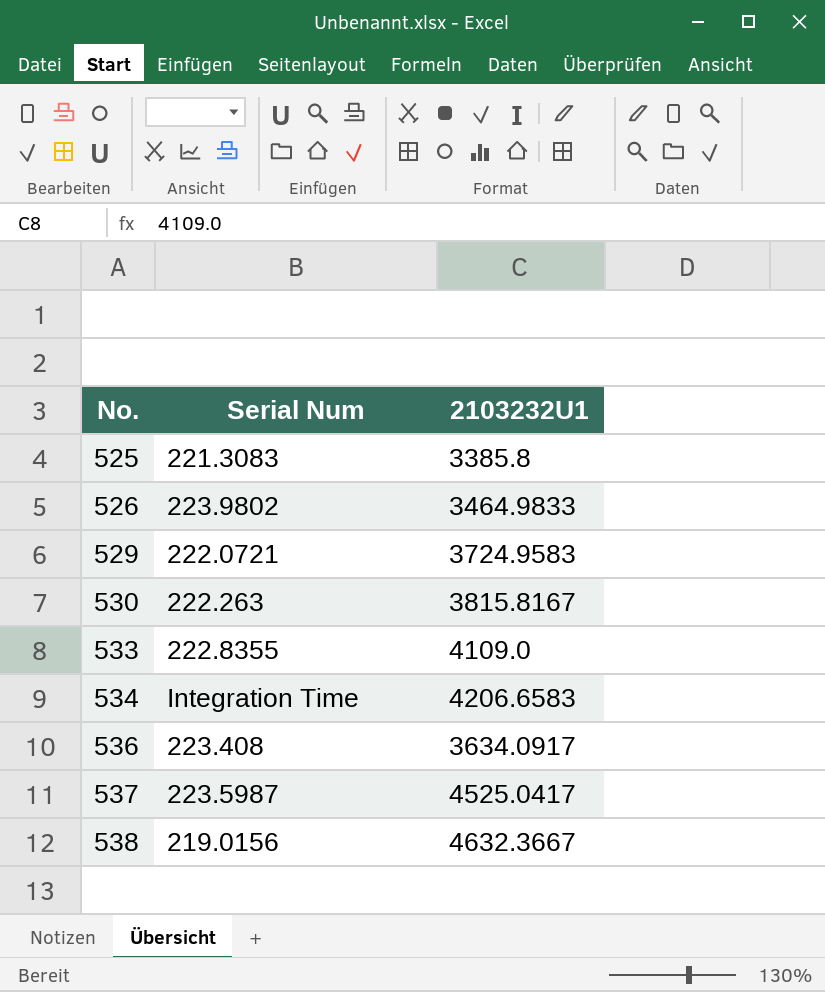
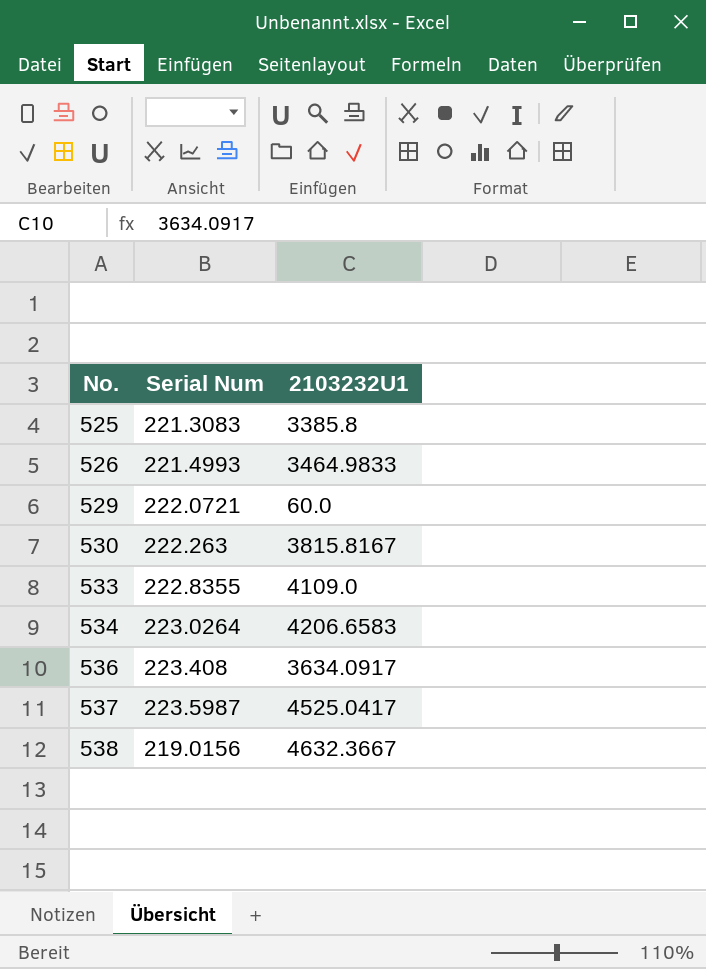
526 | Serial Num: 223.9802 -> 221.4993
529 | 2103232U1: 3724.9583 -> 60.0
534 | Serial Num: Integration Time -> 223.0264

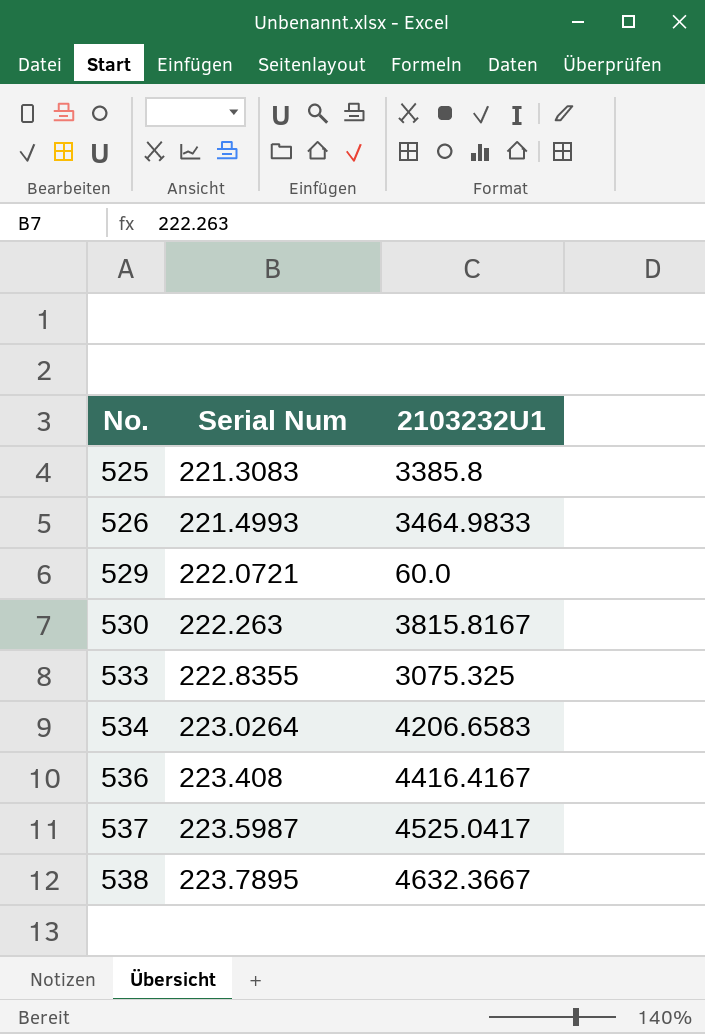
533 | 2103232U1: 4109.0 -> 3075.325
536 | 2103232U1: 3634.0917 -> 4416.4167
538 | Serial Num: 219.0156 -> 223.7895

